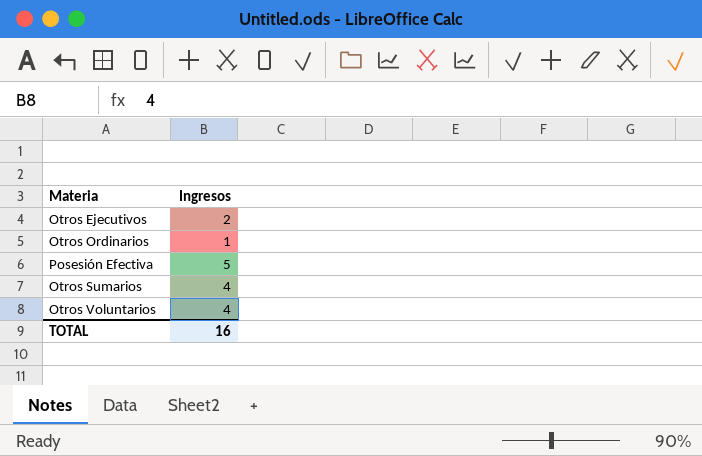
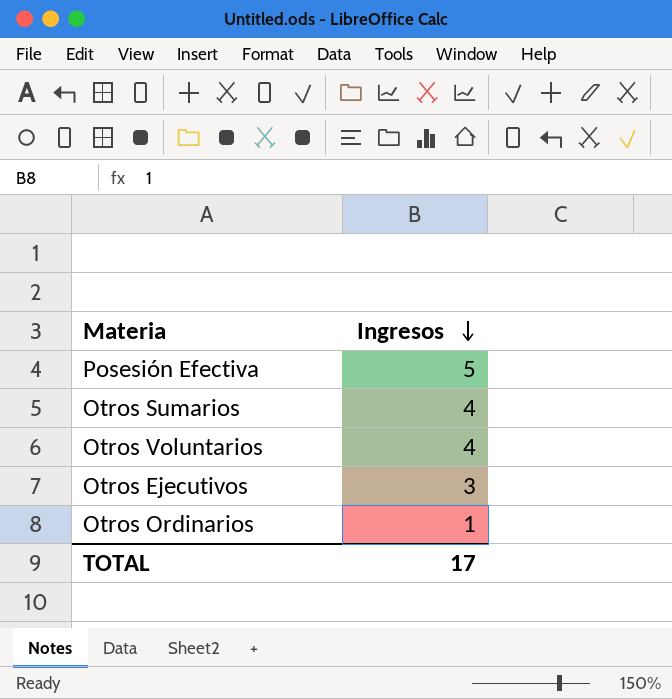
row order: none -> Ingresos descending
Otros Ejecutivos | Ingresos: 2 -> 3
TOTAL | Ingresos: 16 -> 17

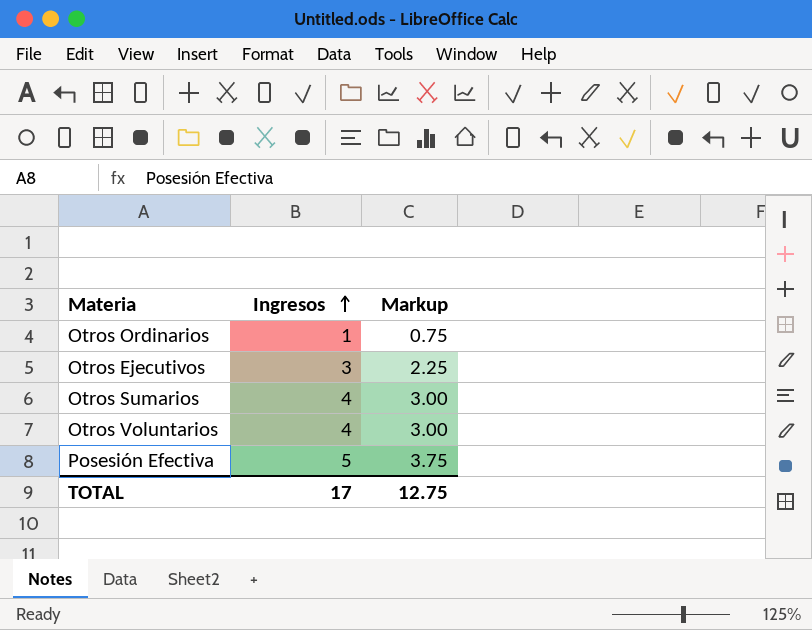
row order: Ingresos descending -> Ingresos ascending
column Markup | formula: none -> [Ingresos] * 0.75

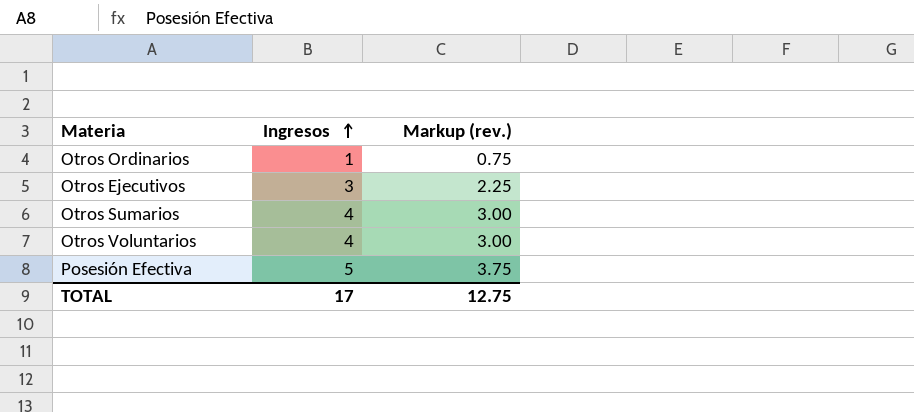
column name: Markup -> Markup (rev.)

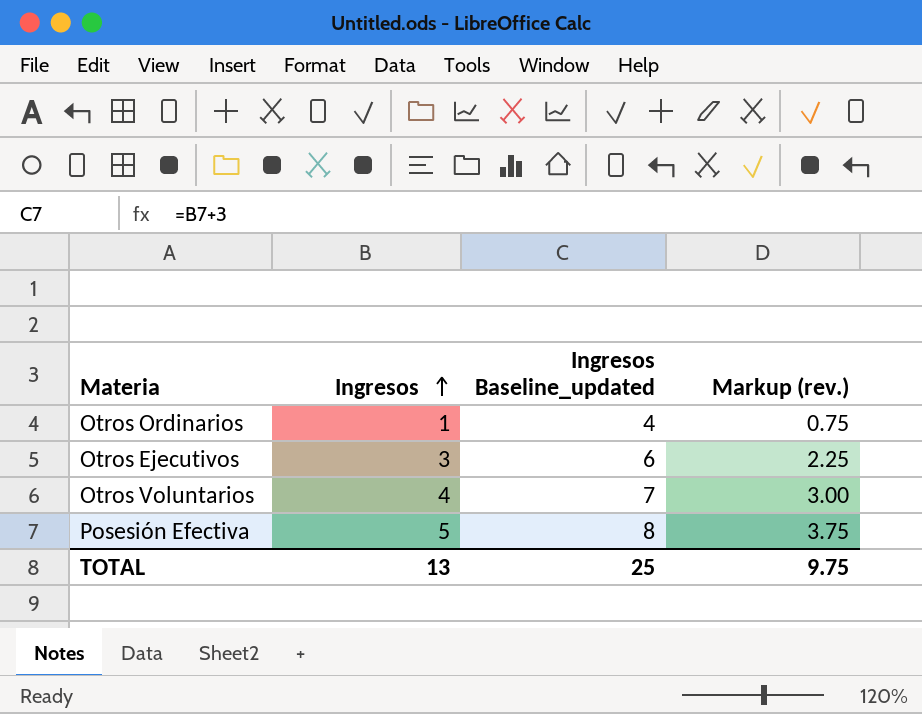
column Ingresos Baseline_updated | formula: none -> [Ingresos] + 3
row Otros Sumarios: 4 | 3.00 -> none
TOTAL | Ingresos: 17 -> 13
TOTAL | Markup (rev.): 12.75 -> 9.75

